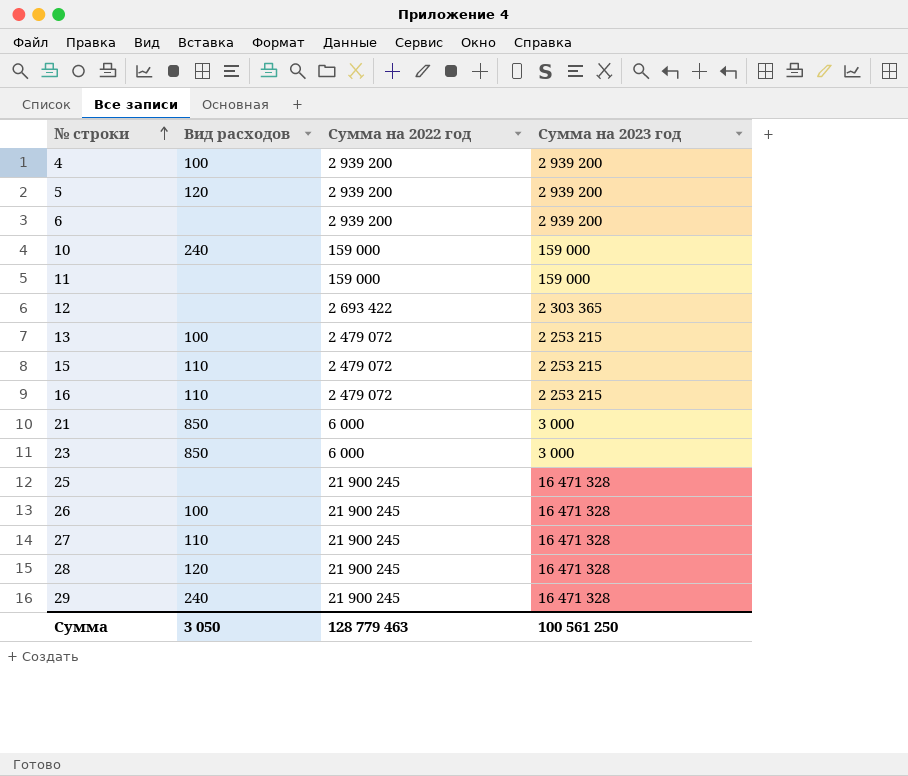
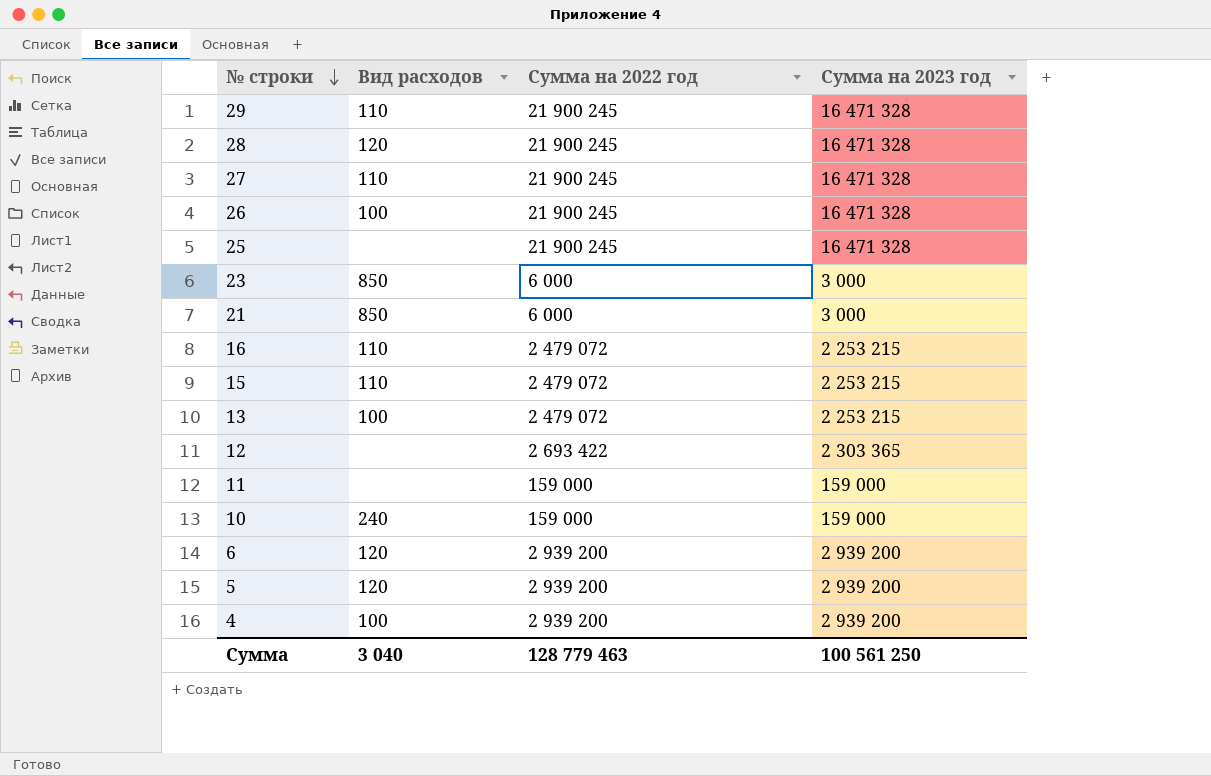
row order: № строки ascending -> № строки descending
29 | Вид расходов: 240 -> 110
6 | Вид расходов: none -> 120
Сумма | Вид расходов: 3 050 -> 3 040

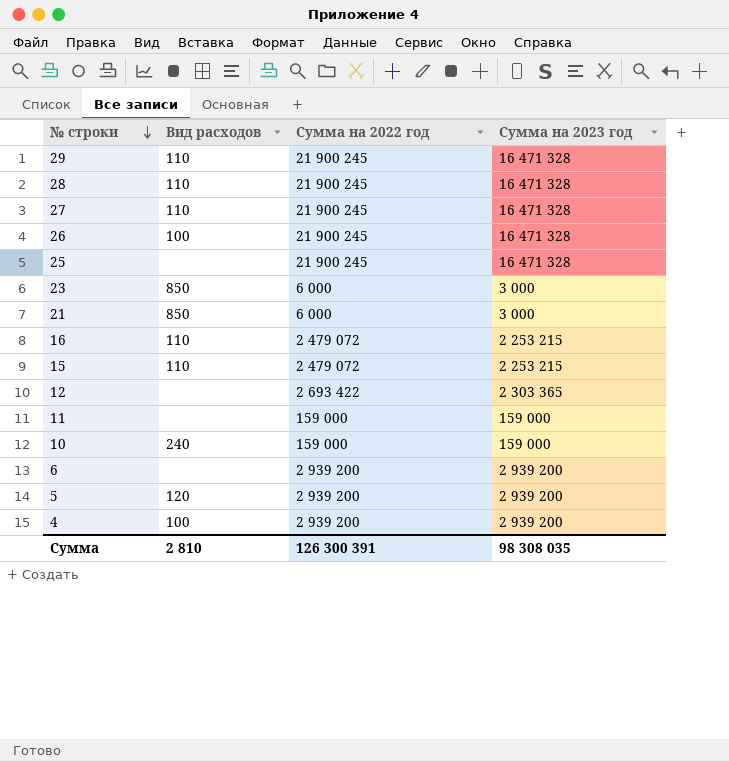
row 13: 100 | 2 479 072 | 2 253 215 -> none
28 | Вид расходов: 120 -> 110
6 | Вид расходов: 120 -> none
Сумма | Вид расходов: 3 040 -> 2 810
Сумма | Сумма на 2022 год: 128 779 463 -> 126 300 391
Сумма | Сумма на 2023 год: 100 561 250 -> 98 308 035

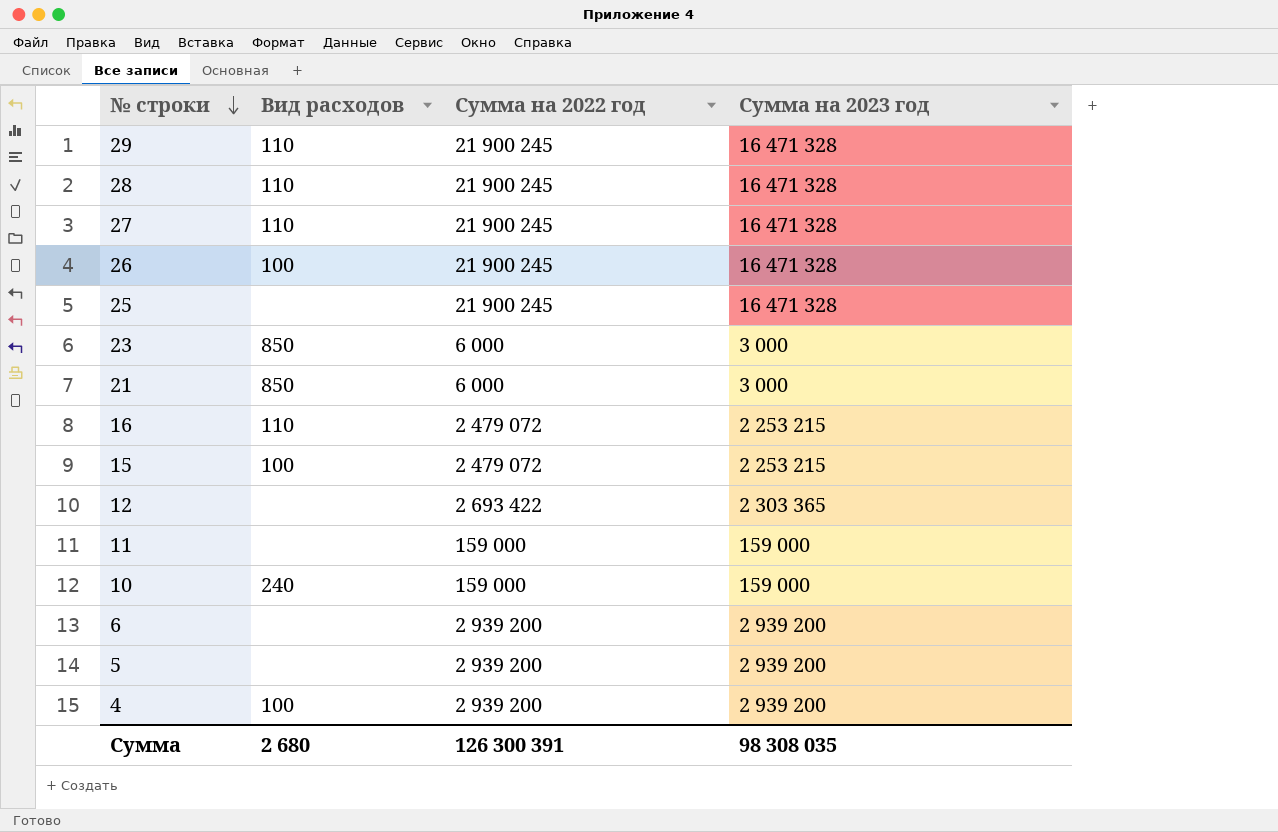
15 | Вид расходов: 110 -> 100
5 | Вид расходов: 120 -> none
Сумма | Вид расходов: 2 810 -> 2 680

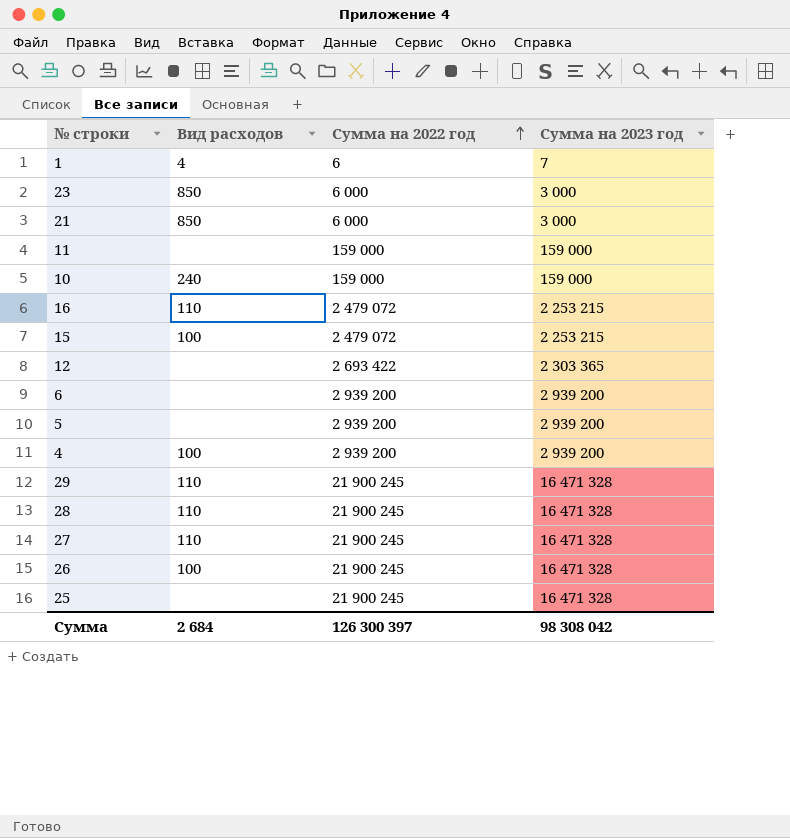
row order: № строки descending -> Сумма на 2022 год ascending
row 1: none -> 4 | 6 | 7
Сумма | Вид расходов: 2 680 -> 2 684
Сумма | Сумма на 2022 год: 126 300 391 -> 126 300 397
Сумма | Сумма на 2023 год: 98 308 035 -> 98 308 042

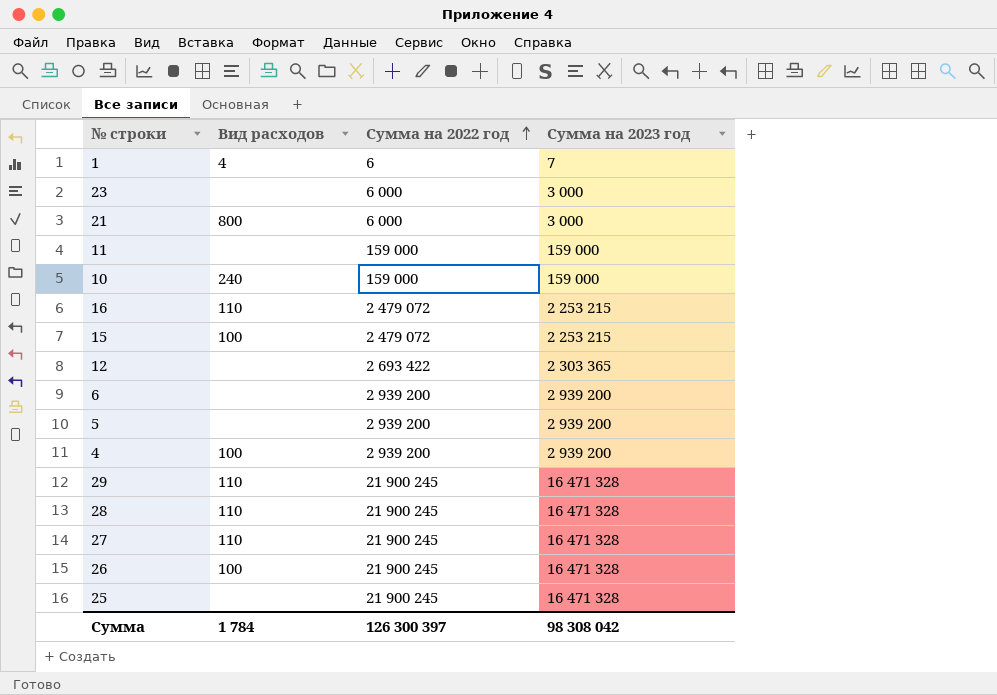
23 | Вид расходов: 850 -> none
21 | Вид расходов: 850 -> 800
Сумма | Вид расходов: 2 684 -> 1 784

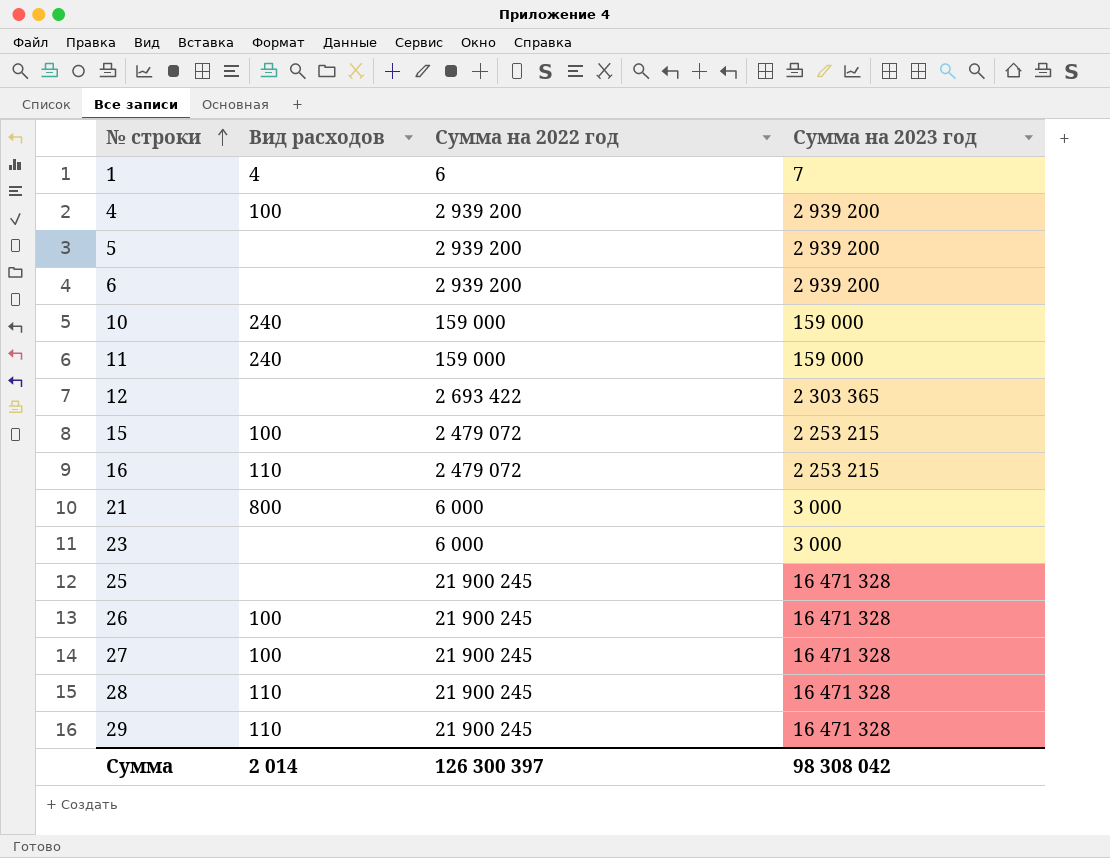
row order: Сумма на 2022 год ascending -> № строки ascending
11 | Вид расходов: none -> 240
27 | Вид расходов: 110 -> 100
Сумма | Вид расходов: 1 784 -> 2 014

